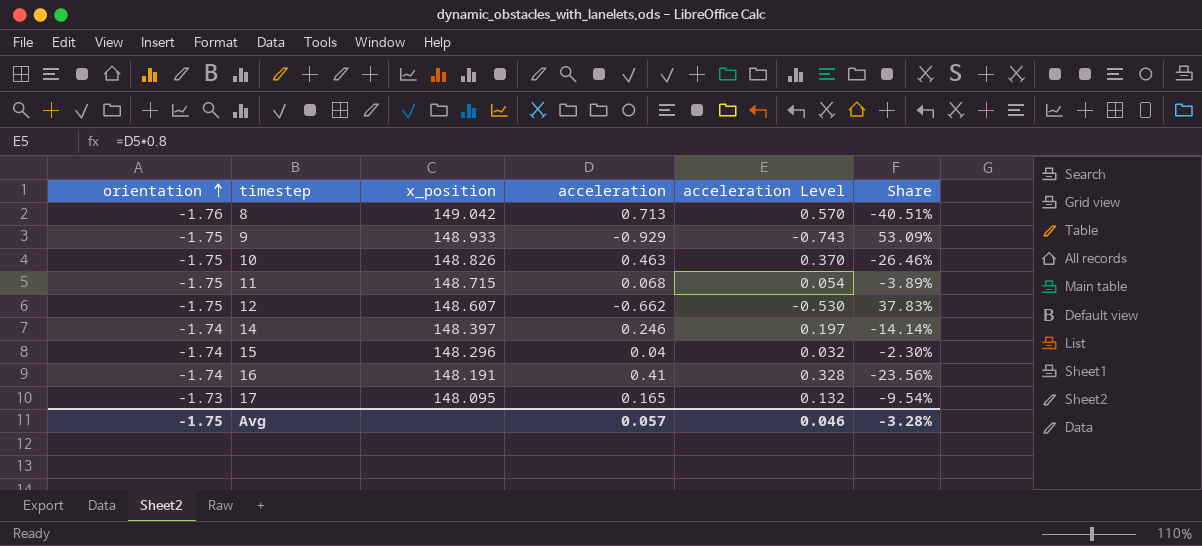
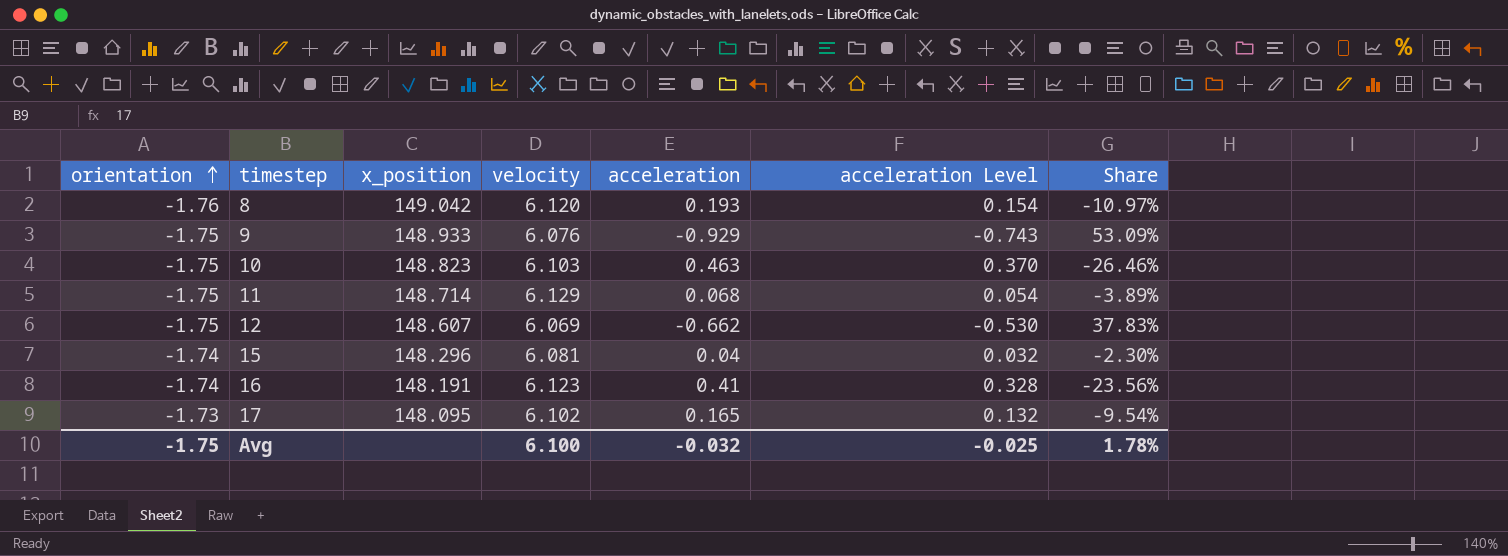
column velocity | position: none -> 4
row 14: -1.74 | 148.397 | 0.246 | 0.197 | -14.14% -> none
8 | acceleration: 0.713 -> 0.193
8 | acceleration Level: 0.570 -> 0.154
8 | Share: -40.51% -> -10.97%
10 | x_position: 148.826 -> 148.823
11 | x_position: 148.715 -> 148.714
Avg | acceleration: 0.057 -> -0.032
Avg | acceleration Level: 0.046 -> -0.025
Avg | Share: -3.28% -> 1.78%

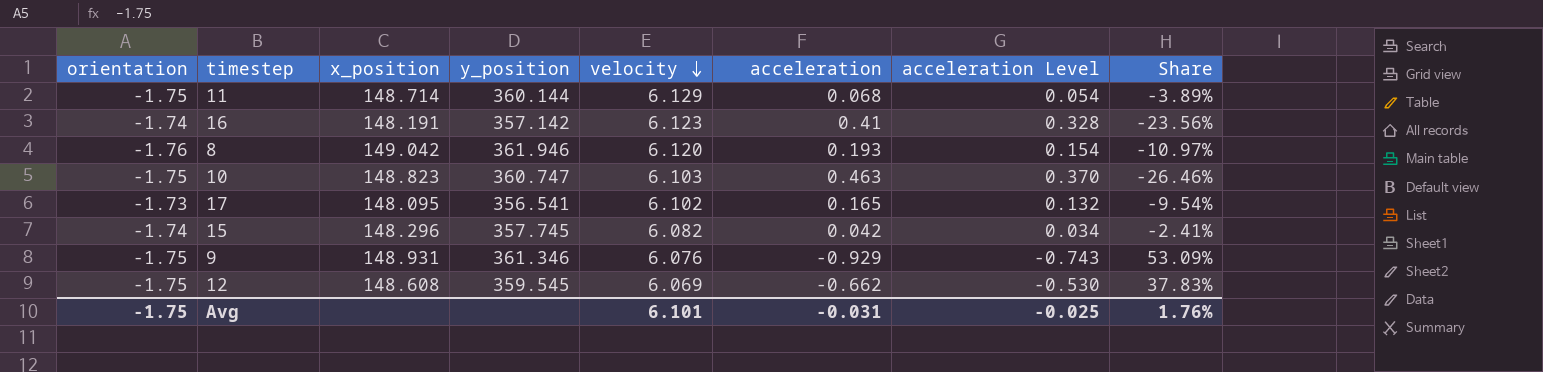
row order: orientation ascending -> velocity descending
column y_position | position: none -> 4
15 | velocity: 6.081 -> 6.082
15 | acceleration: 0.04 -> 0.042
15 | acceleration Level: 0.032 -> 0.034
15 | Share: -2.30% -> -2.41%
9 | x_position: 148.933 -> 148.931
12 | x_position: 148.607 -> 148.608
Avg | velocity: 6.100 -> 6.101
Avg | acceleration: -0.032 -> -0.031
Avg | Share: 1.78% -> 1.76%

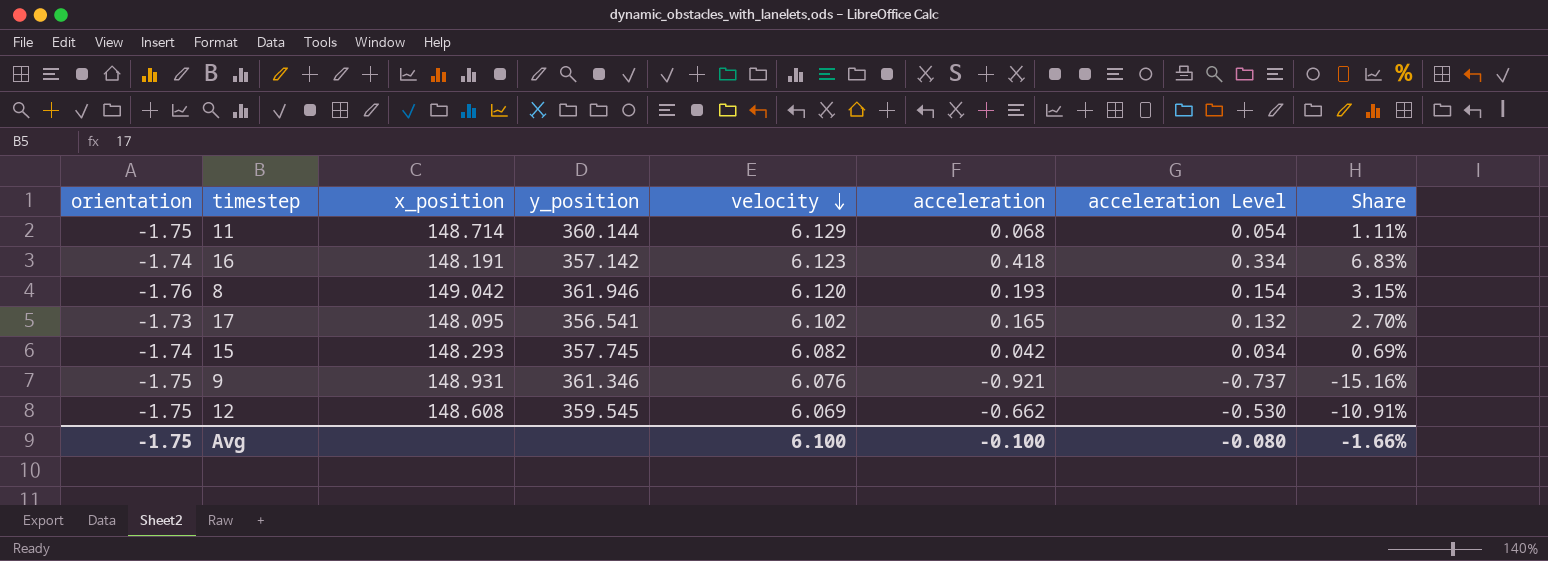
column Share | formula: [acceleration] / [orientation] -> [acceleration] / [velocity]
row 10: -1.75 | 148.823 | 360.747 | 6.103 | 0.463 | 0.370 | -26.46% -> none
16 | acceleration: 0.41 -> 0.418
16 | acceleration Level: 0.328 -> 0.334
15 | x_position: 148.296 -> 148.293
9 | acceleration: -0.929 -> -0.921
9 | acceleration Level: -0.743 -> -0.737
Avg | velocity: 6.101 -> 6.100
Avg | acceleration: -0.031 -> -0.100
Avg | acceleration Level: -0.025 -> -0.080
Avg | Share: 1.76% -> -1.66%

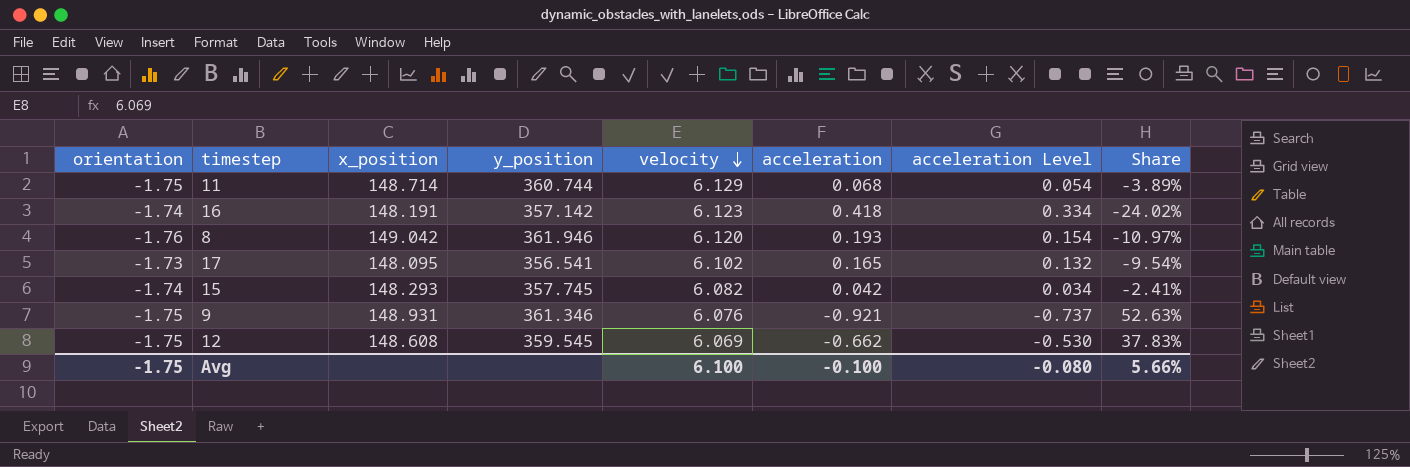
column Share | formula: [acceleration] / [velocity] -> [acceleration] / [orientation]
11 | y_position: 360.144 -> 360.744
Avg | Share: -1.66% -> 5.66%

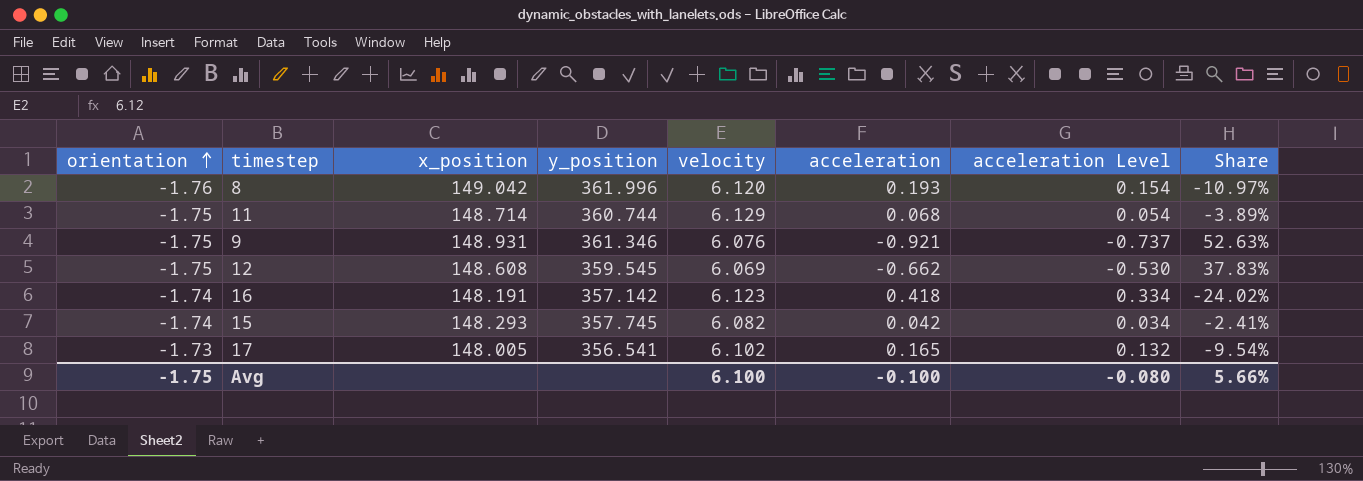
row order: velocity descending -> orientation ascending
8 | y_position: 361.946 -> 361.996
17 | x_position: 148.095 -> 148.005

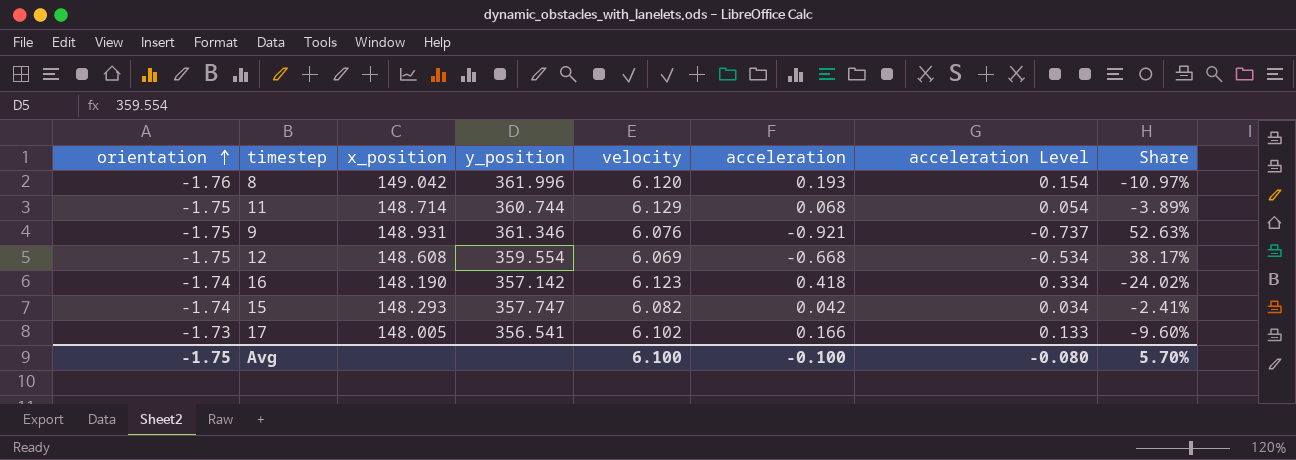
12 | y_position: 359.545 -> 359.554
12 | acceleration: -0.662 -> -0.668
12 | acceleration Level: -0.530 -> -0.534
12 | Share: 37.83% -> 38.17%
16 | x_position: 148.191 -> 148.190
15 | y_position: 357.745 -> 357.747
17 | acceleration: 0.165 -> 0.166
17 | acceleration Level: 0.132 -> 0.133
17 | Share: -9.54% -> -9.60%
Avg | Share: 5.66% -> 5.70%

